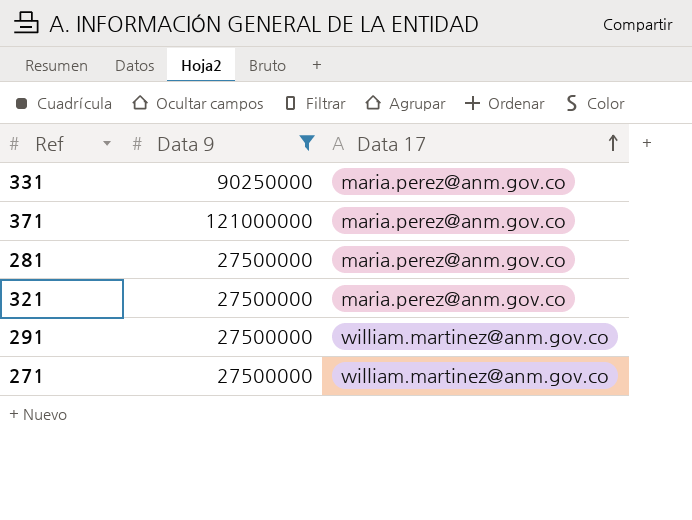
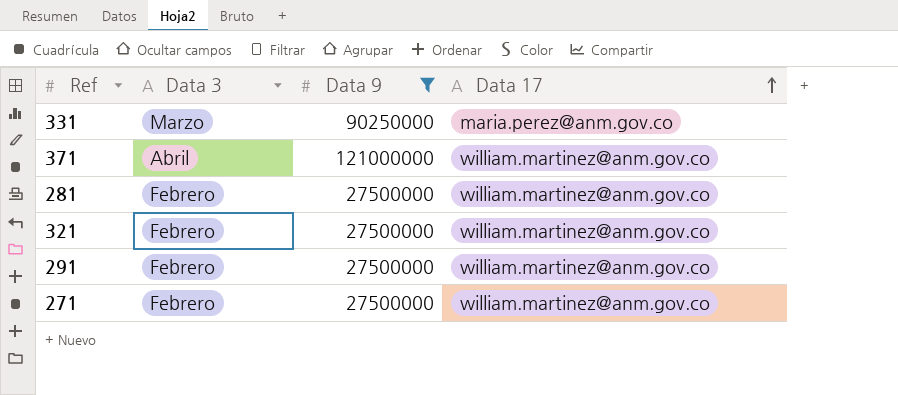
column Data 3 | position: none -> 2
371 | Data 17: maria.perez@anm.gov.co -> william.martinez@anm.gov.co
281 | Data 17: maria.perez@anm.gov.co -> william.martinez@anm.gov.co
321 | Data 17: maria.perez@anm.gov.co -> william.martinez@anm.gov.co

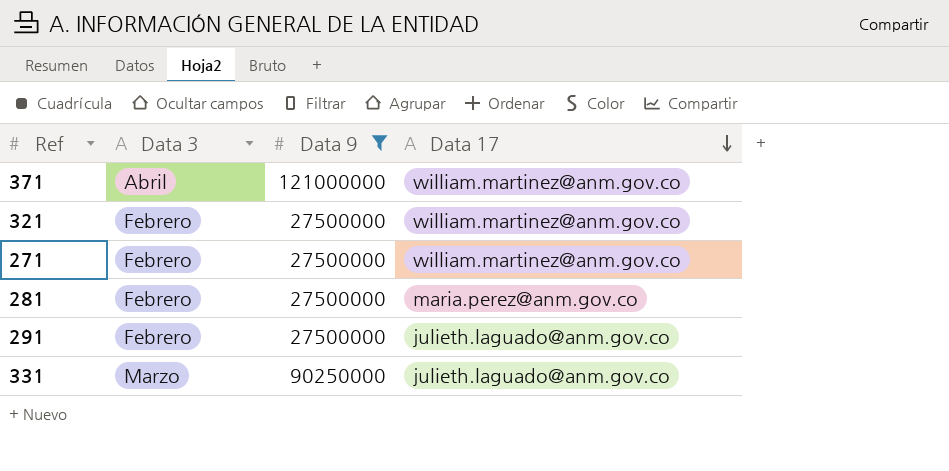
row order: Data 17 ascending -> Data 17 descending
281 | Data 17: william.martinez@anm.gov.co -> maria.perez@anm.gov.co
291 | Data 17: william.martinez@anm.gov.co -> julieth.laguado@anm.gov.co
331 | Data 17: maria.perez@anm.gov.co -> julieth.laguado@anm.gov.co

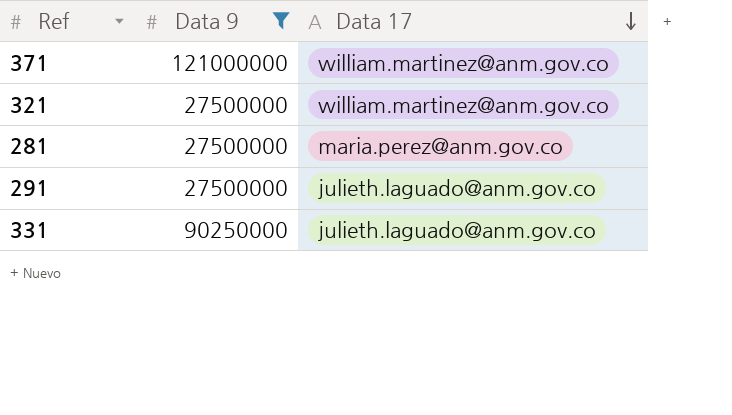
column Data 3 | position: 2 -> none
row 271: Febrero | 27500000 | william.martinez@anm.gov.co -> none

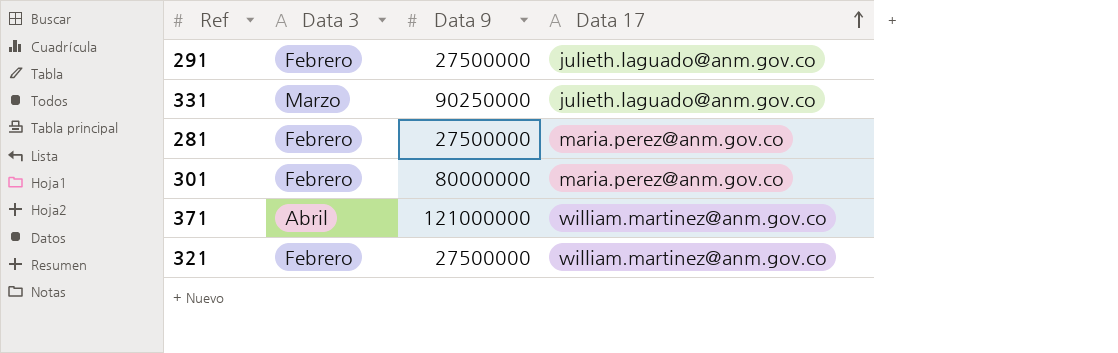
filter: Data 9 != 80000000 -> none
row order: Data 17 descending -> Data 17 ascending
column Data 3 | position: none -> 2

